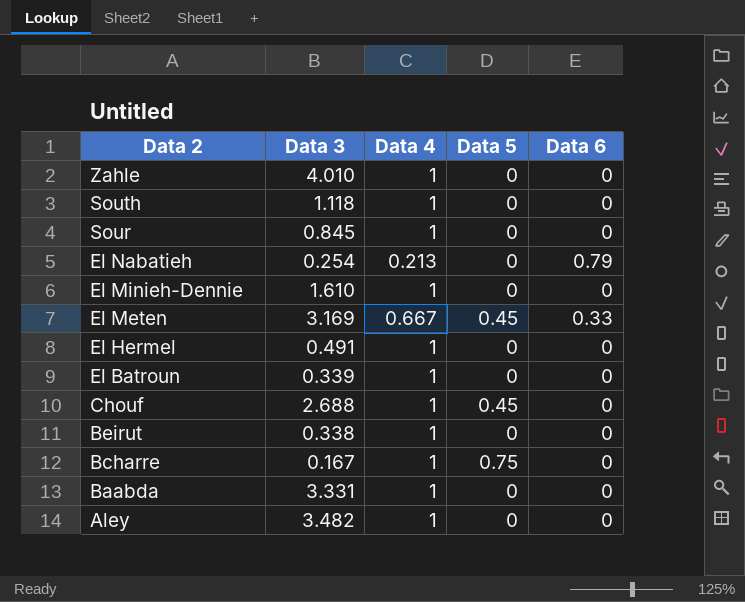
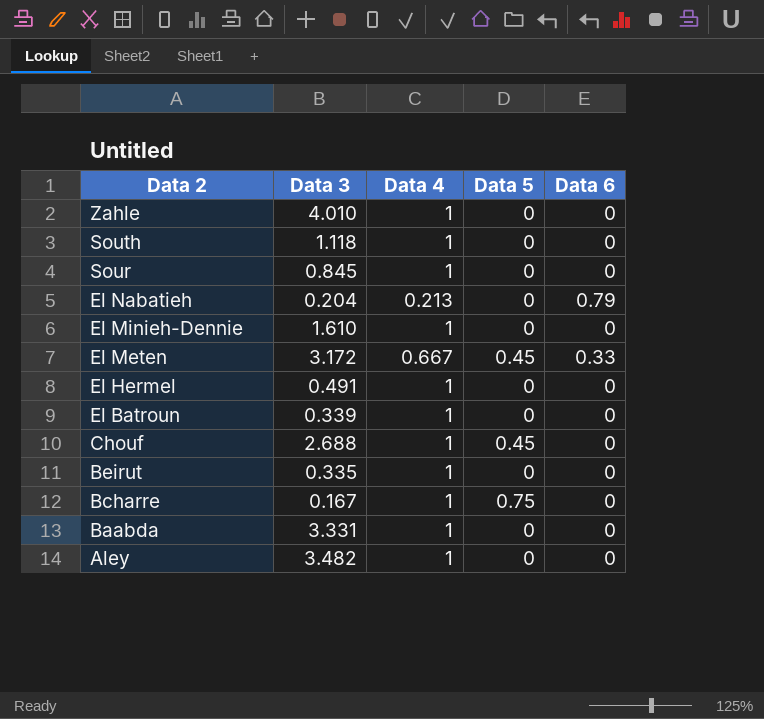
El Nabatieh | Data 3: 0.254 -> 0.204
El Meten | Data 3: 3.169 -> 3.172
Beirut | Data 3: 0.338 -> 0.335

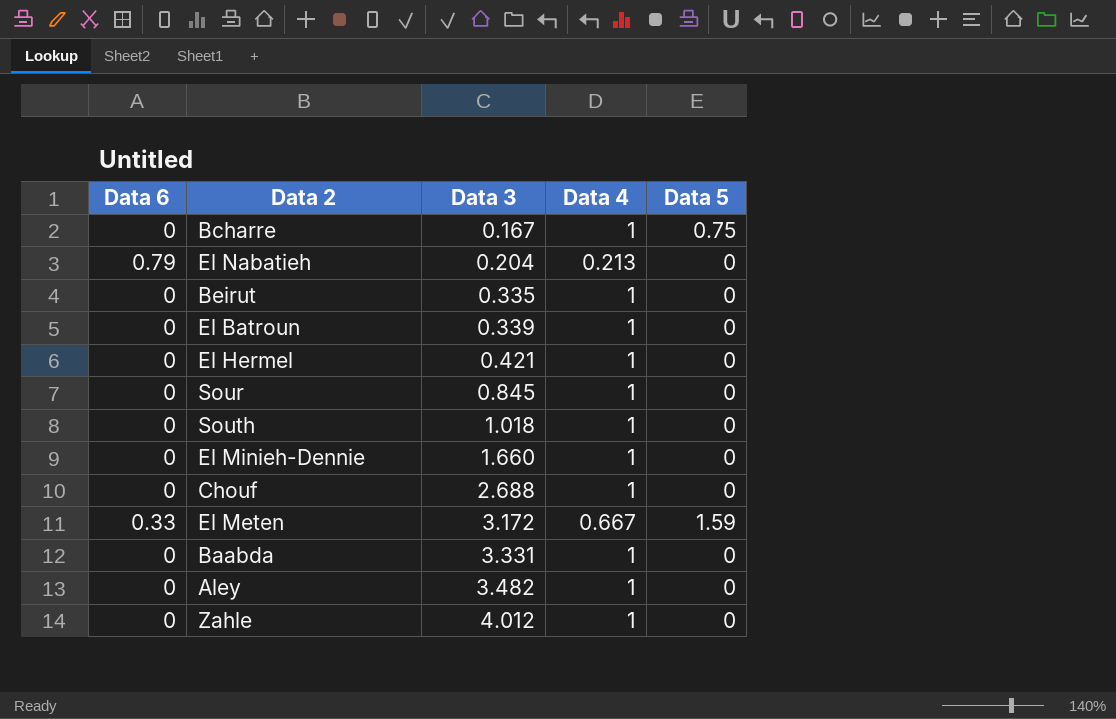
row order: Data 2 descending -> Data 3 ascending
column Data 6 | position: 5 -> 1
El Hermel | Data 3: 0.491 -> 0.421
South | Data 3: 1.118 -> 1.018
El Minieh-Dennie | Data 3: 1.610 -> 1.660
Chouf | Data 5: 0.45 -> 0
El Meten | Data 5: 0.45 -> 1.59
Zahle | Data 3: 4.010 -> 4.012

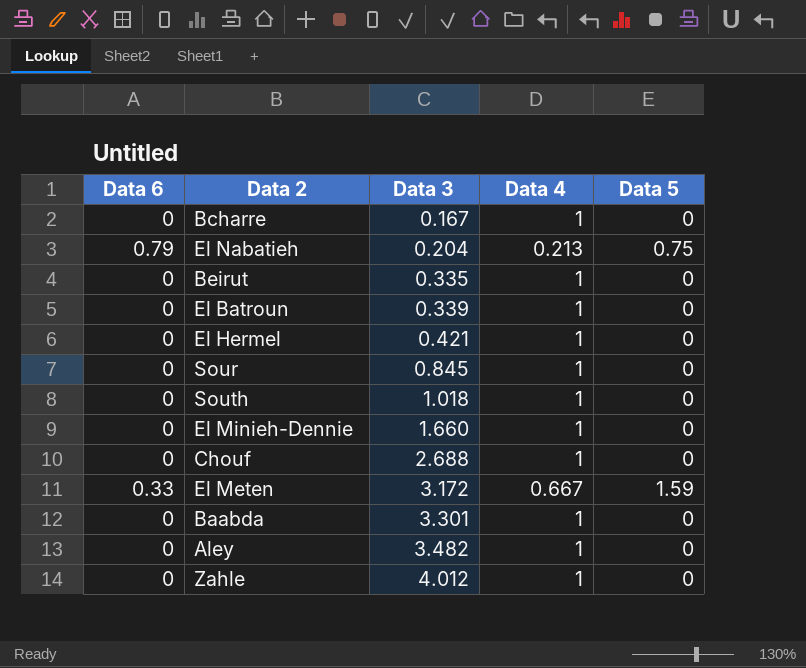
Bcharre | Data 5: 0.75 -> 0
El Nabatieh | Data 5: 0 -> 0.75
Baabda | Data 3: 3.331 -> 3.301

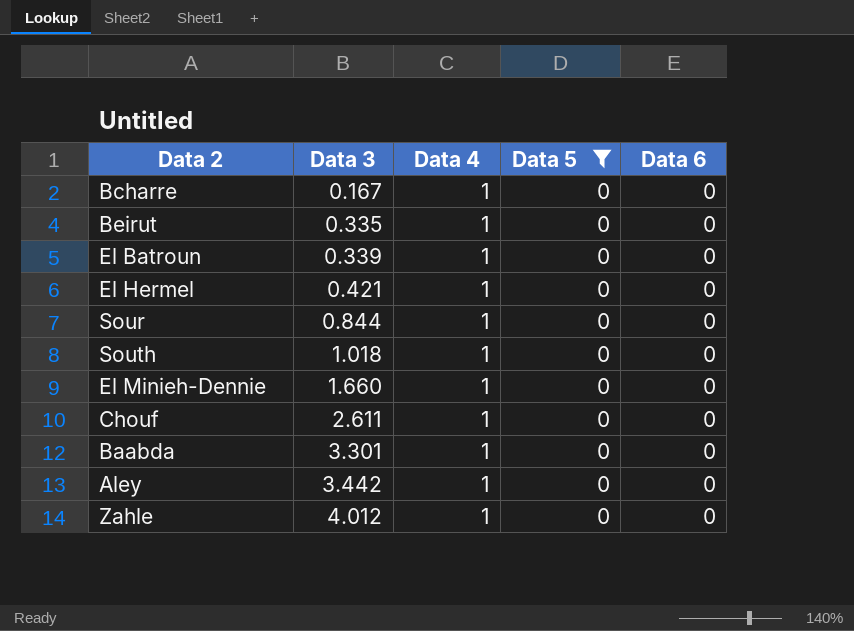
filter: none -> Data 5 = 0
column Data 6 | position: 1 -> 5
Sour | Data 3: 0.845 -> 0.844
Chouf | Data 3: 2.688 -> 2.611
Aley | Data 3: 3.482 -> 3.442

